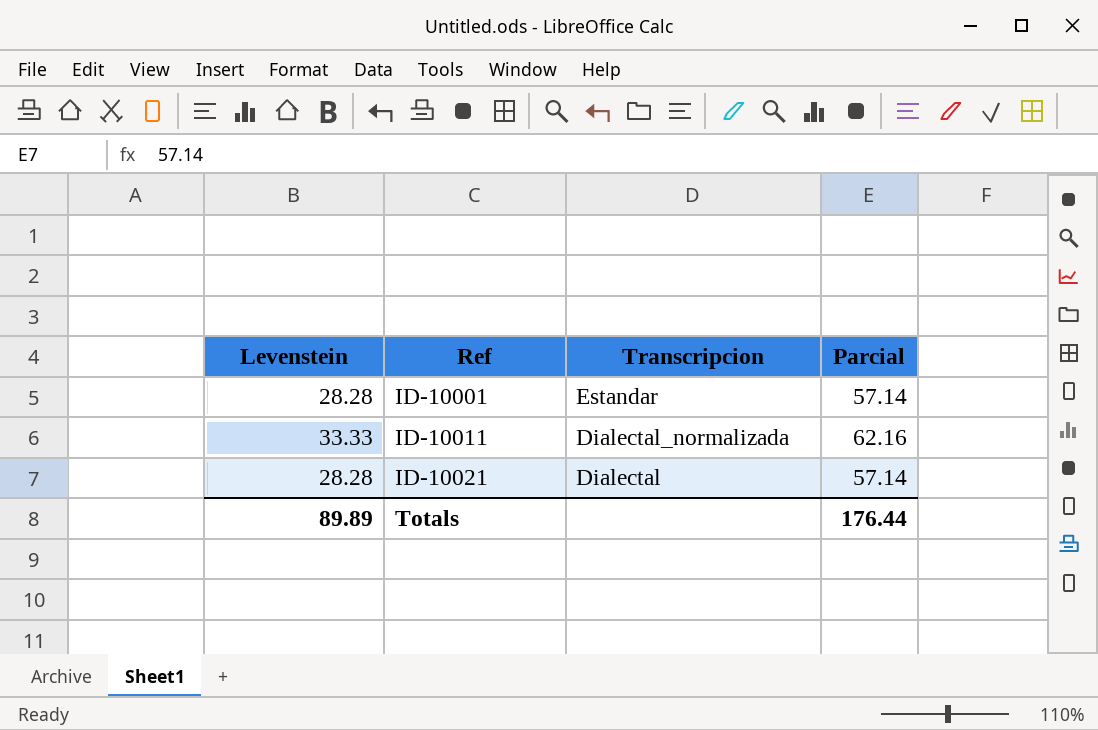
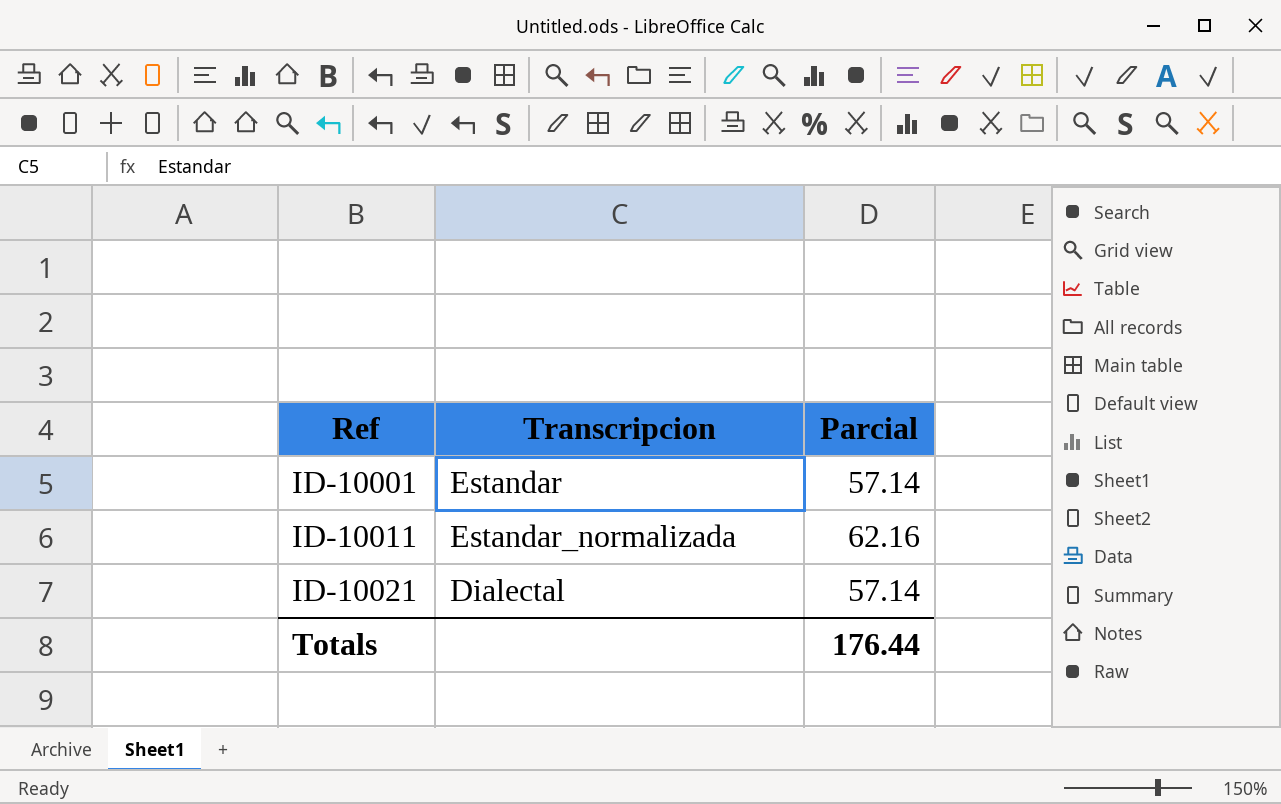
column Levenstein | position: 1 -> none
ID-10011 | Transcripcion: Dialectal_normalizada -> Estandar_normalizada

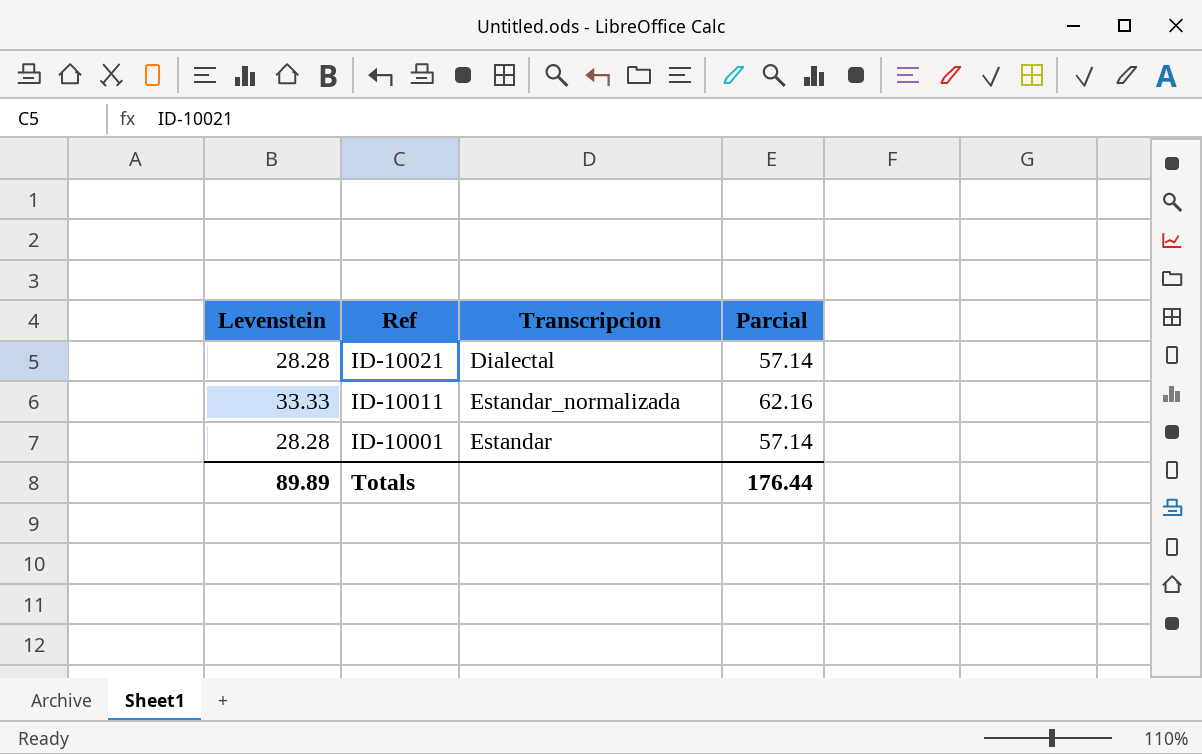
row order: Ref ascending -> Ref descending
column Levenstein | position: none -> 1

